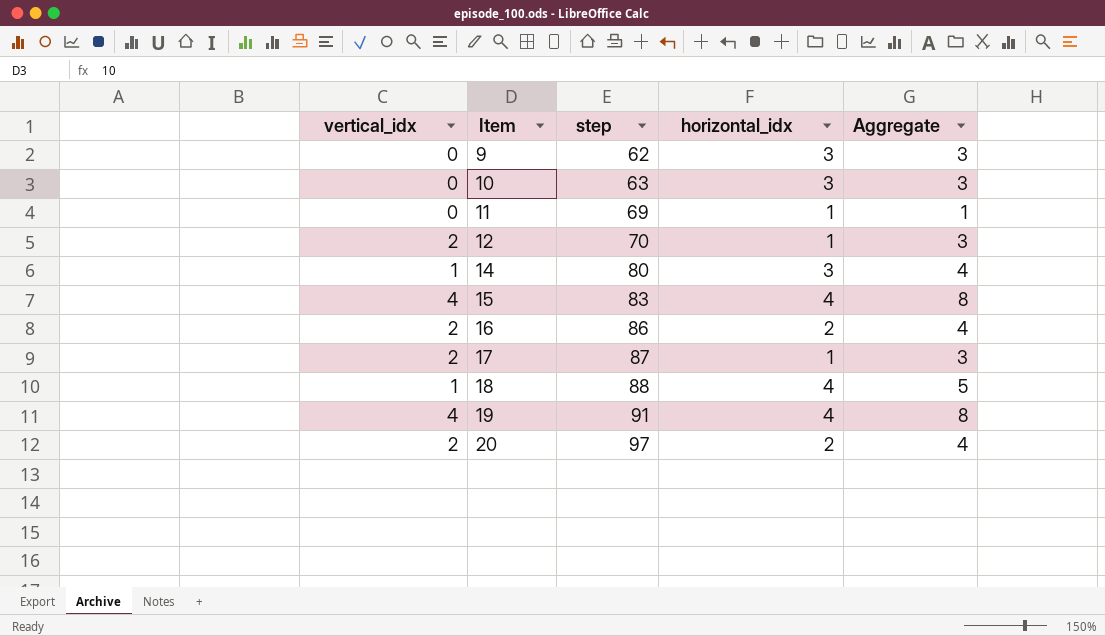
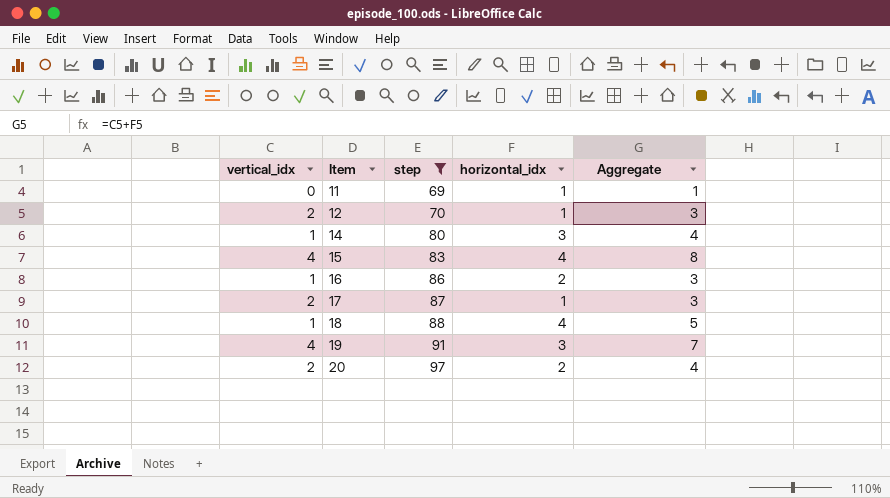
filter: none -> step >= 69
16 | vertical_idx: 2 -> 1
16 | Aggregate: 4 -> 3
19 | horizontal_idx: 4 -> 3
19 | Aggregate: 8 -> 7

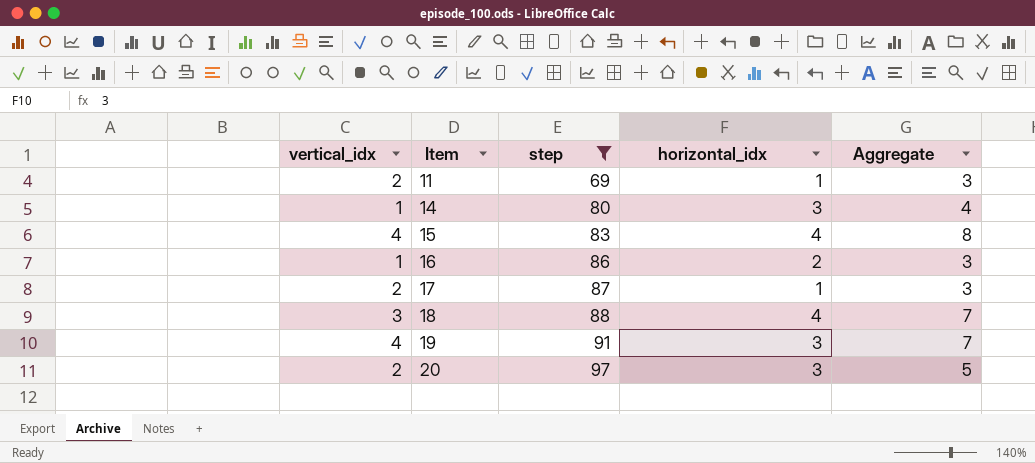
row 12: 2 | 70 | 1 | 3 -> none
11 | vertical_idx: 0 -> 2
11 | Aggregate: 1 -> 3
18 | vertical_idx: 1 -> 3
18 | Aggregate: 5 -> 7
20 | horizontal_idx: 2 -> 3
20 | Aggregate: 4 -> 5

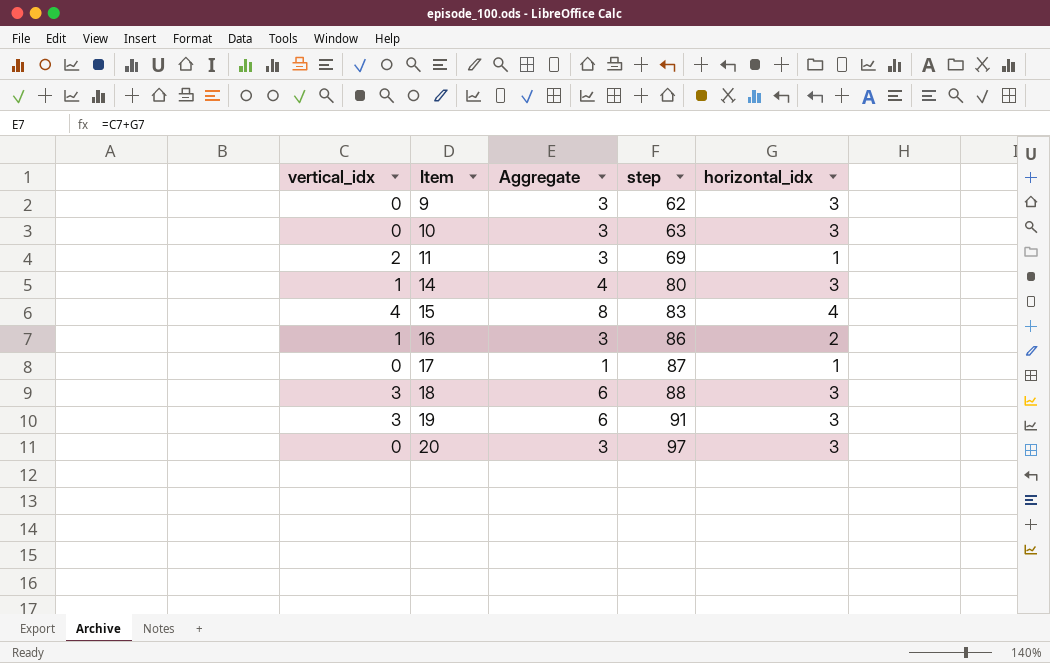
filter: step >= 69 -> none
column Aggregate | position: 5 -> 3
17 | vertical_idx: 2 -> 0
17 | Aggregate: 3 -> 1
18 | Aggregate: 7 -> 6
18 | horizontal_idx: 4 -> 3
19 | vertical_idx: 4 -> 3
19 | Aggregate: 7 -> 6
20 | vertical_idx: 2 -> 0
20 | Aggregate: 5 -> 3

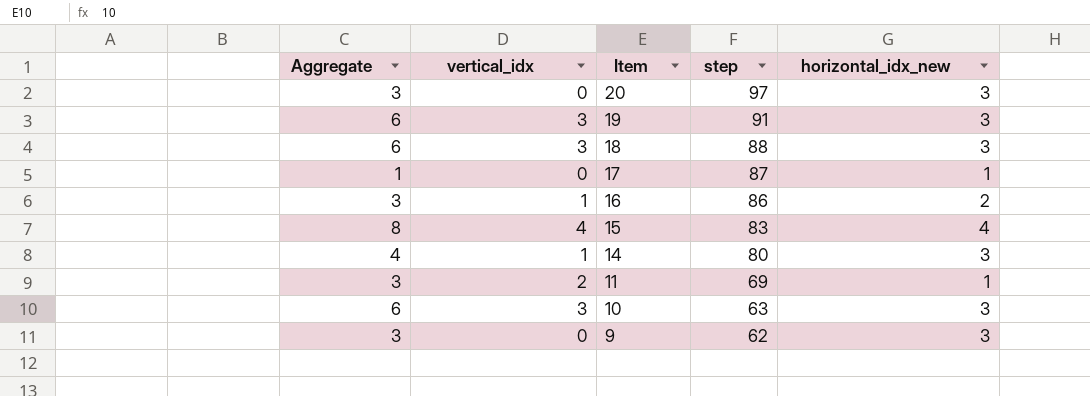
row order: Item ascending -> Item descending
column Aggregate | position: 3 -> 1
column name: horizontal_idx -> horizontal_idx_new
10 | Aggregate: 3 -> 6
10 | vertical_idx: 0 -> 3

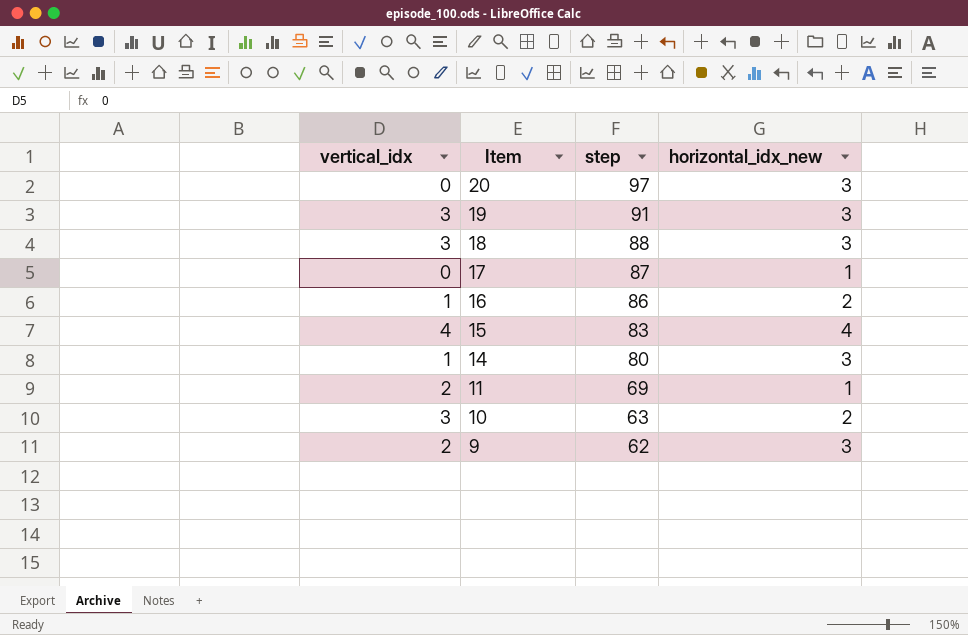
column Aggregate | formula: [vertical_idx] + [horizontal_idx_new] -> none
10 | horizontal_idx_new: 3 -> 2
9 | vertical_idx: 0 -> 2

